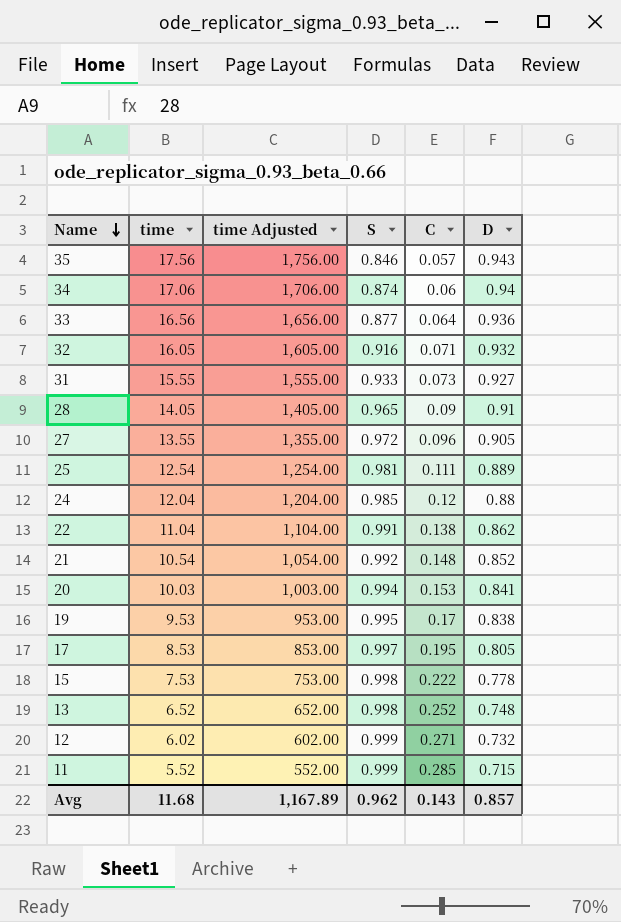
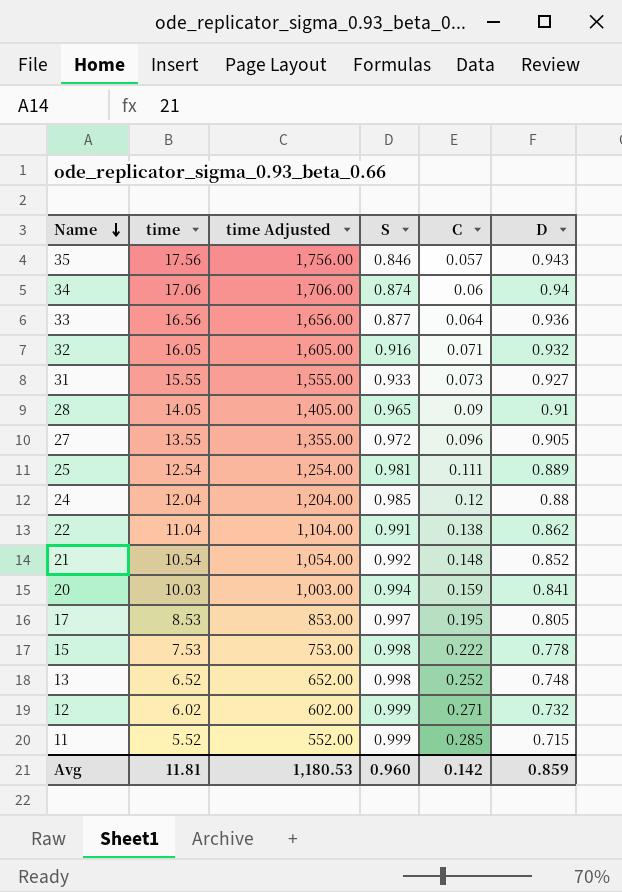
row 19: 9.53 | 953.00 | 0.995 | 0.17 | 0.838 -> none
20 | C: 0.153 -> 0.159
Avg | time: 11.68 -> 11.81
Avg | time Adjusted: 1,167.89 -> 1,180.53
Avg | S: 0.962 -> 0.960
Avg | C: 0.143 -> 0.142
Avg | D: 0.857 -> 0.859

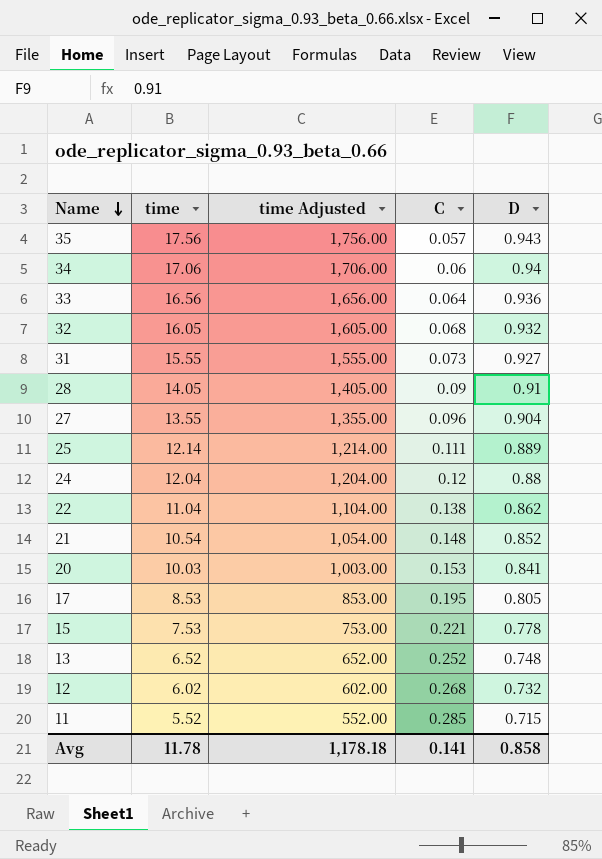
column S | position: 4 -> none
32 | C: 0.071 -> 0.068
27 | D: 0.905 -> 0.904
25 | time: 12.54 -> 12.14
25 | time Adjusted: 1,254.00 -> 1,214.00
20 | C: 0.159 -> 0.153
15 | C: 0.222 -> 0.221
12 | C: 0.271 -> 0.268
Avg | time: 11.81 -> 11.78
Avg | time Adjusted: 1,180.53 -> 1,178.18
Avg | C: 0.142 -> 0.141
Avg | D: 0.859 -> 0.858

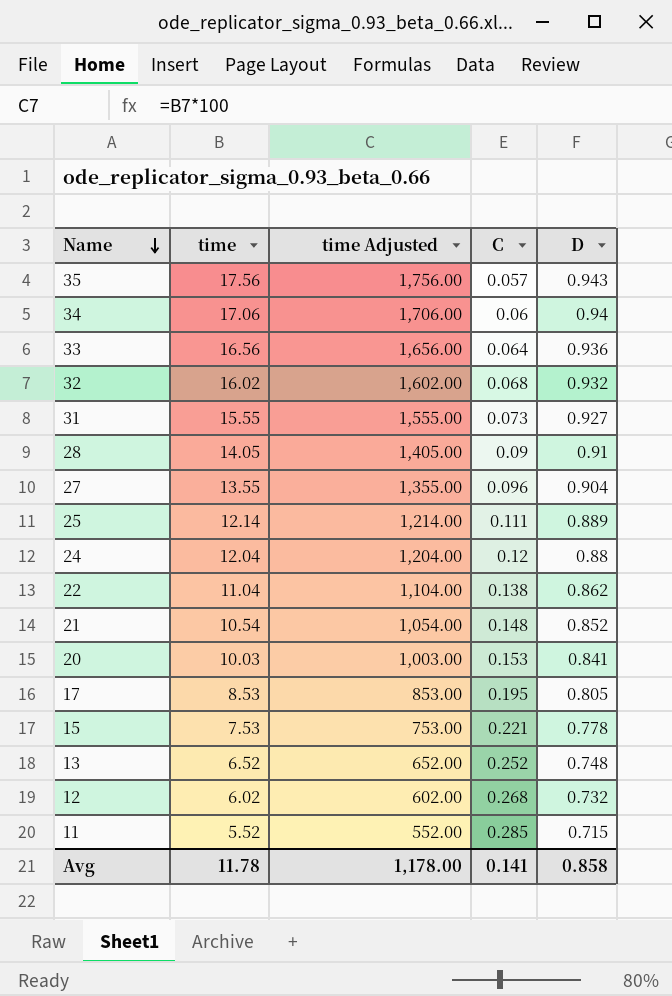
32 | time: 16.05 -> 16.02
32 | time Adjusted: 1,605.00 -> 1,602.00
Avg | time Adjusted: 1,178.18 -> 1,178.00

